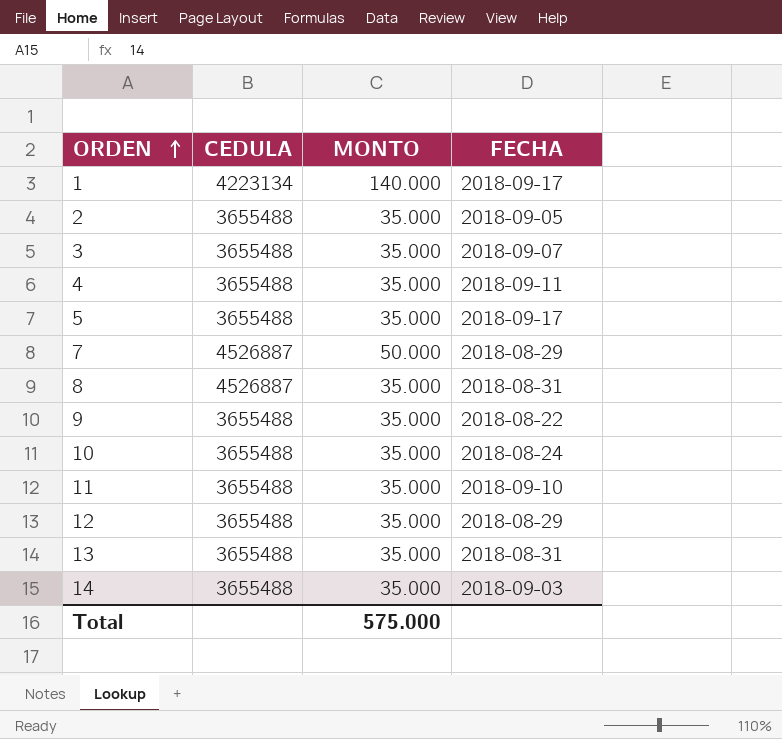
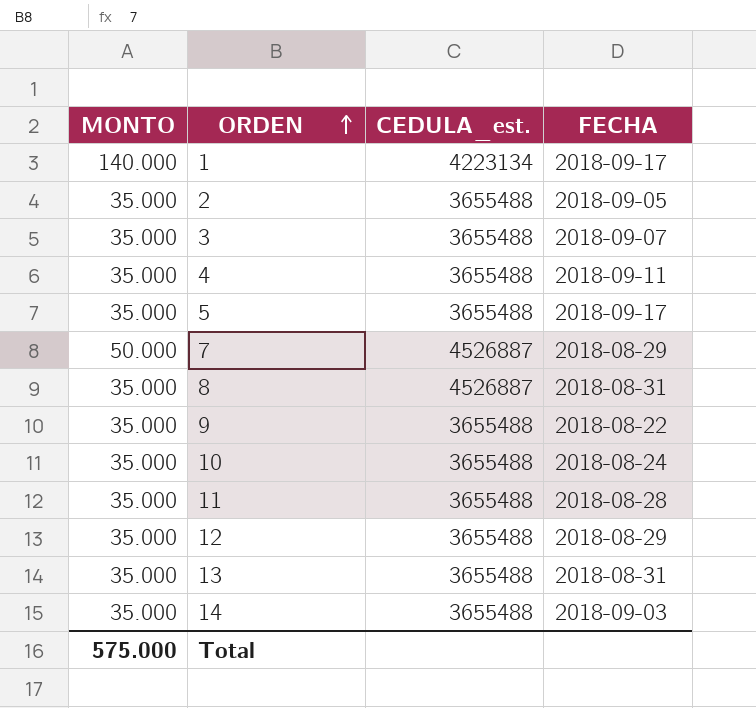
column MONTO | position: 3 -> 1
column name: CEDULA -> CEDULA_est.
11 | FECHA: 2018-09-10 -> 2018-08-28

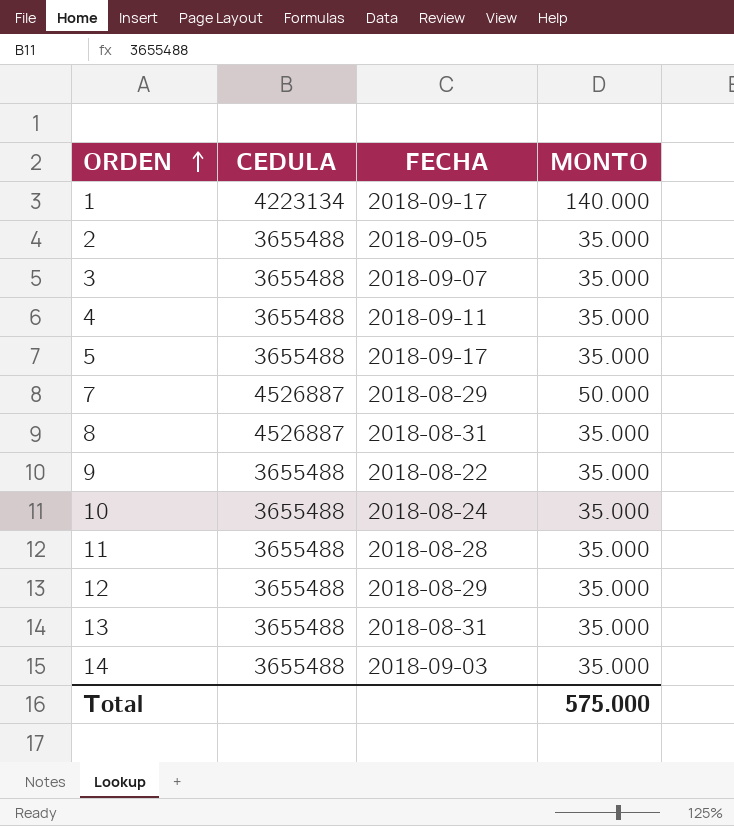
column name: CEDULA_est. -> CEDULA
column MONTO | position: 1 -> 4

